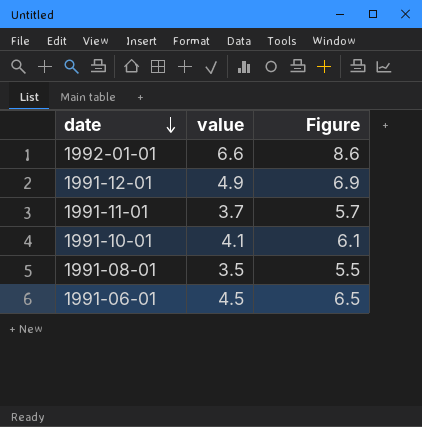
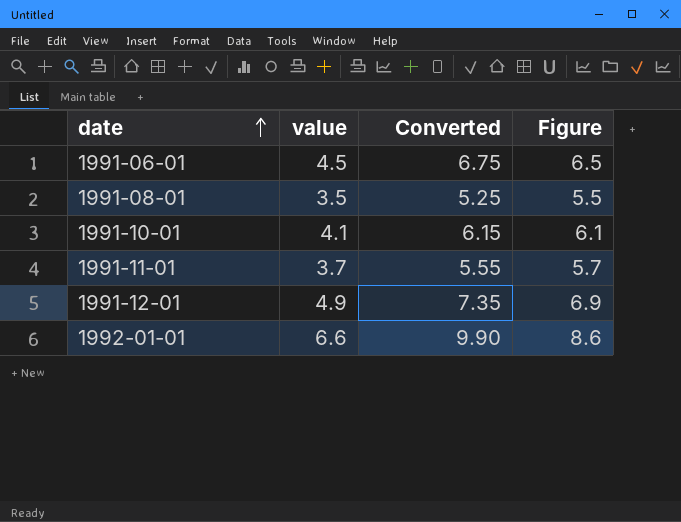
row order: date descending -> date ascending
column Converted | formula: none -> [value] * 1.5

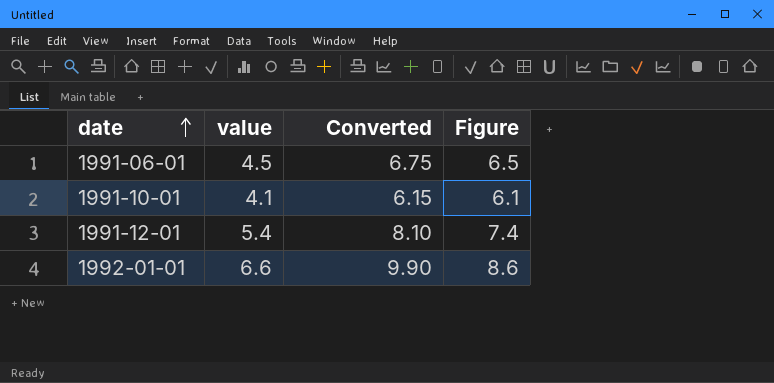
row 1991-08-01: 3.5 | 5.25 | 5.5 -> none
row 1991-11-01: 3.7 | 5.55 | 5.7 -> none
1991-12-01 | value: 4.9 -> 5.4
1991-12-01 | Converted: 7.35 -> 8.10
1991-12-01 | Figure: 6.9 -> 7.4

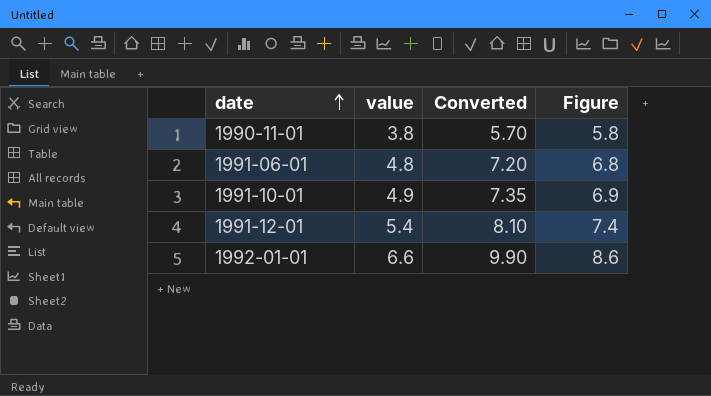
row 1990-11-01: none -> 3.8 | 5.70 | 5.8
1991-06-01 | value: 4.5 -> 4.8
1991-06-01 | Converted: 6.75 -> 7.20
1991-06-01 | Figure: 6.5 -> 6.8
1991-10-01 | value: 4.1 -> 4.9
1991-10-01 | Converted: 6.15 -> 7.35
1991-10-01 | Figure: 6.1 -> 6.9

